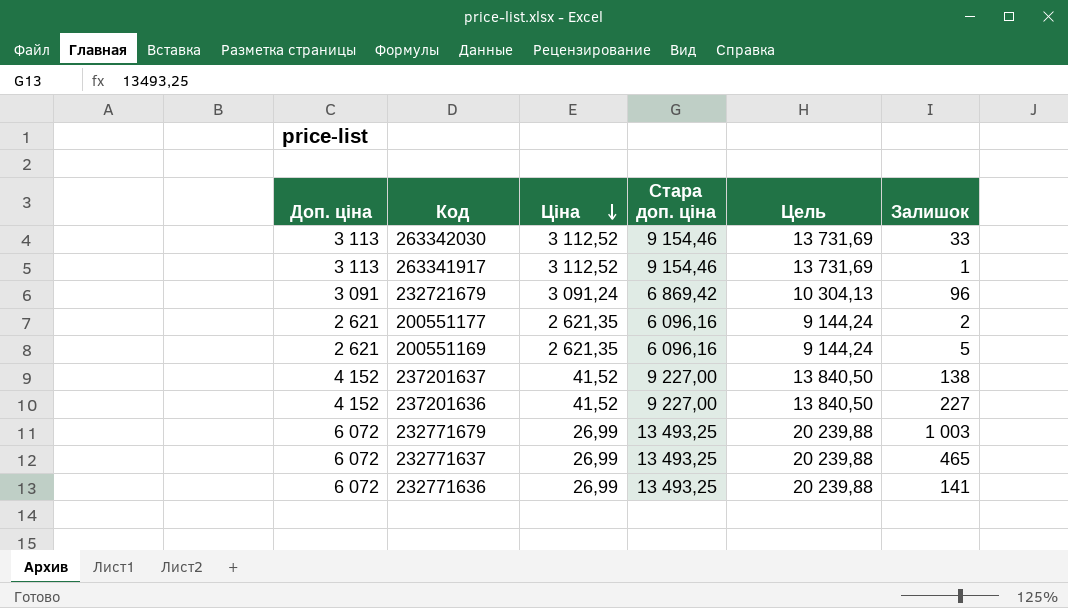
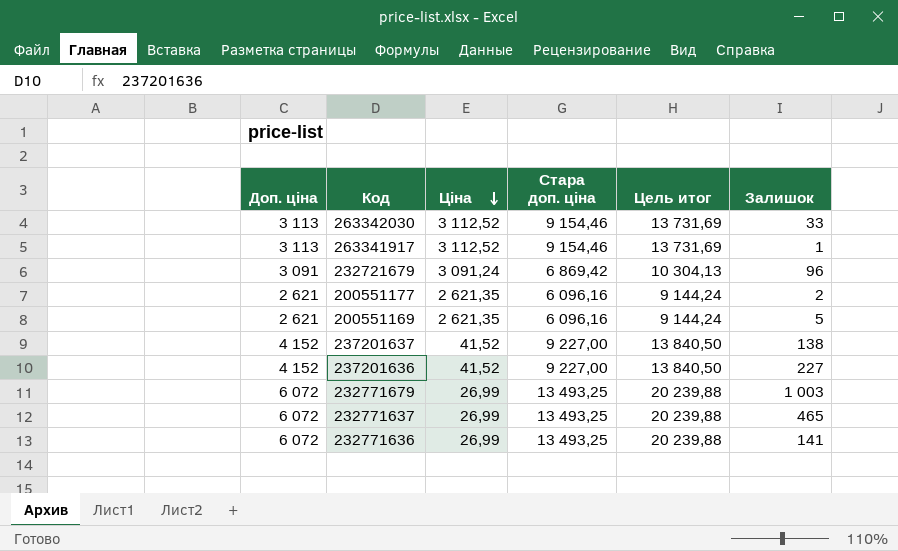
column name: Цель -> Цель итог

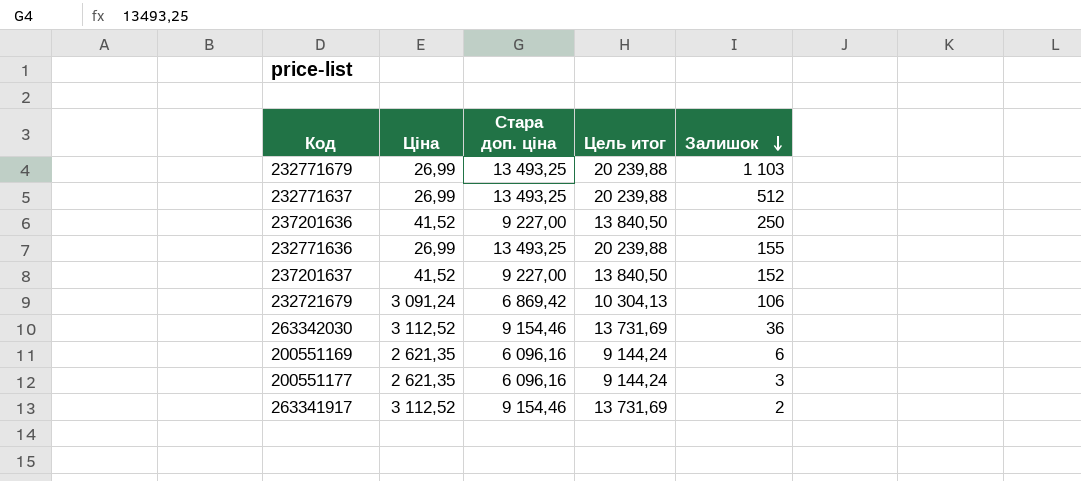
row order: Ціна descending -> Залишок descending
column Доп. ціна | position: 1 -> none
232771679 | Залишок: 1 003 -> 1 103
232771637 | Залишок: 465 -> 512
237201636 | Залишок: 227 -> 250
232771636 | Залишок: 141 -> 155
237201637 | Залишок: 138 -> 152
232721679 | Залишок: 96 -> 106
263342030 | Залишок: 33 -> 36
200551169 | Залишок: 5 -> 6
200551177 | Залишок: 2 -> 3
263341917 | Залишок: 1 -> 2

